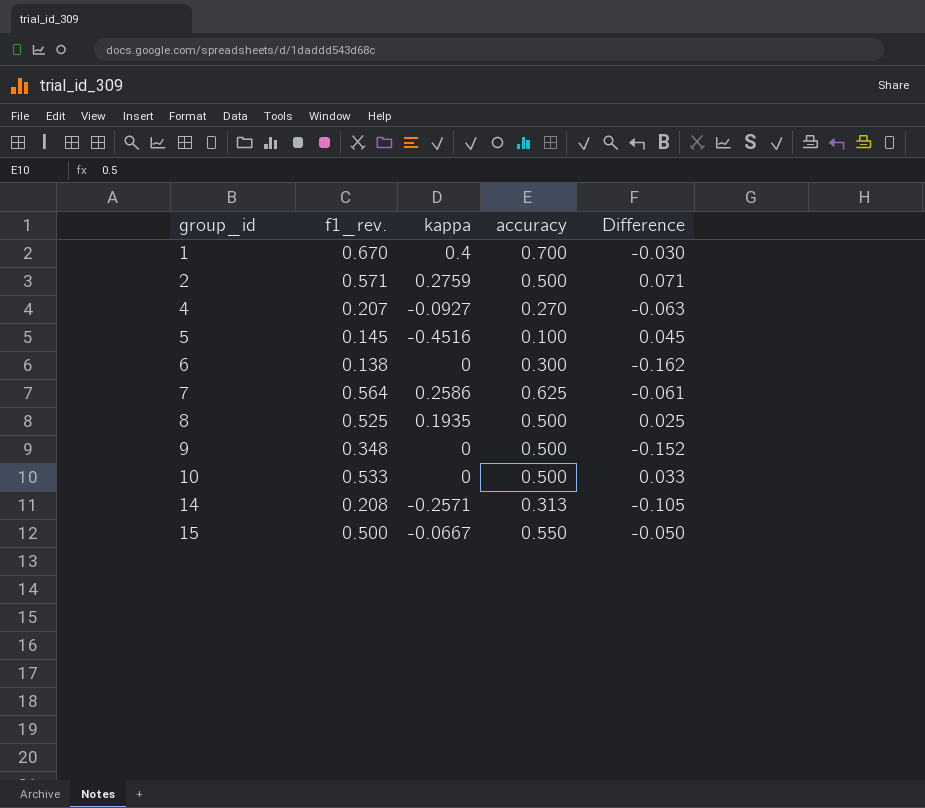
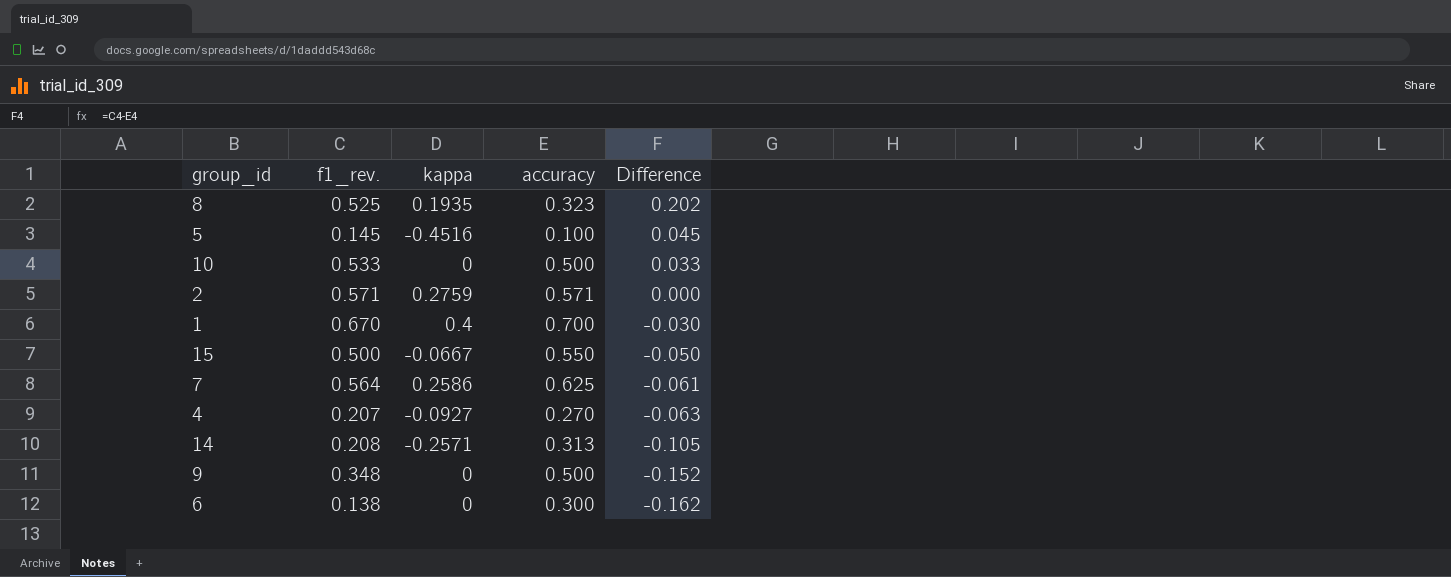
row order: group_id ascending -> Difference descending
8 | accuracy: 0.500 -> 0.323
8 | Difference: 0.025 -> 0.202
2 | accuracy: 0.500 -> 0.571
2 | Difference: 0.071 -> 0.000

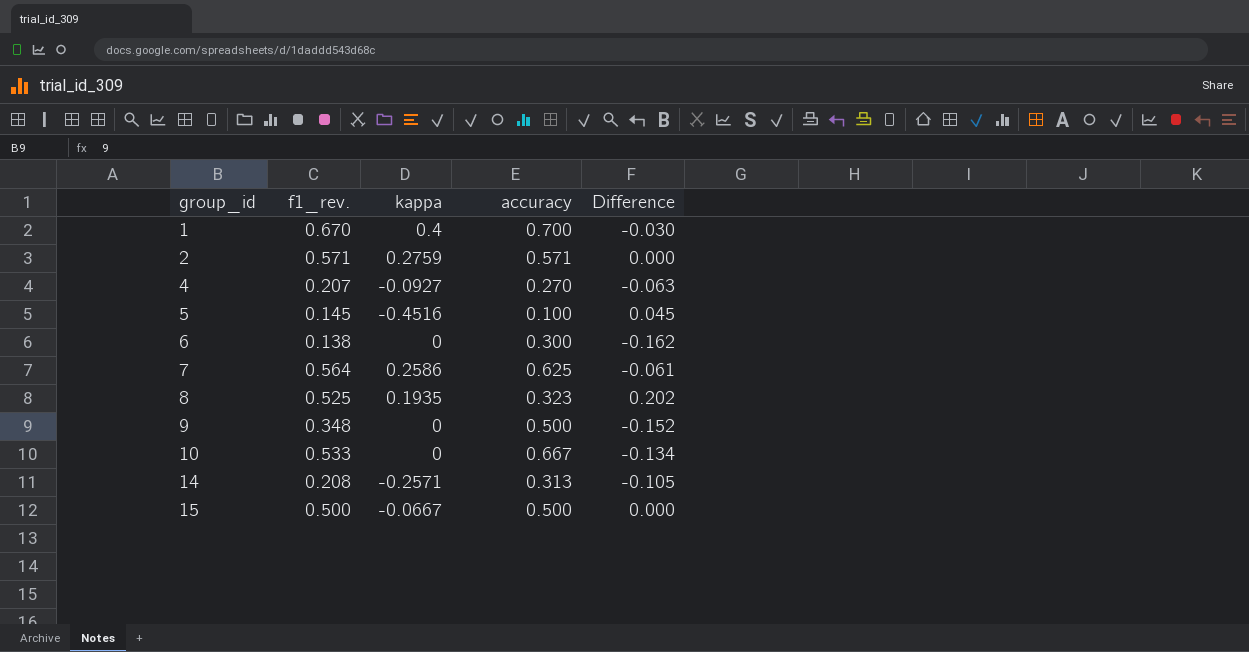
row order: Difference descending -> group_id ascending
10 | accuracy: 0.500 -> 0.667
10 | Difference: 0.033 -> -0.134
15 | accuracy: 0.550 -> 0.500
15 | Difference: -0.050 -> 0.000

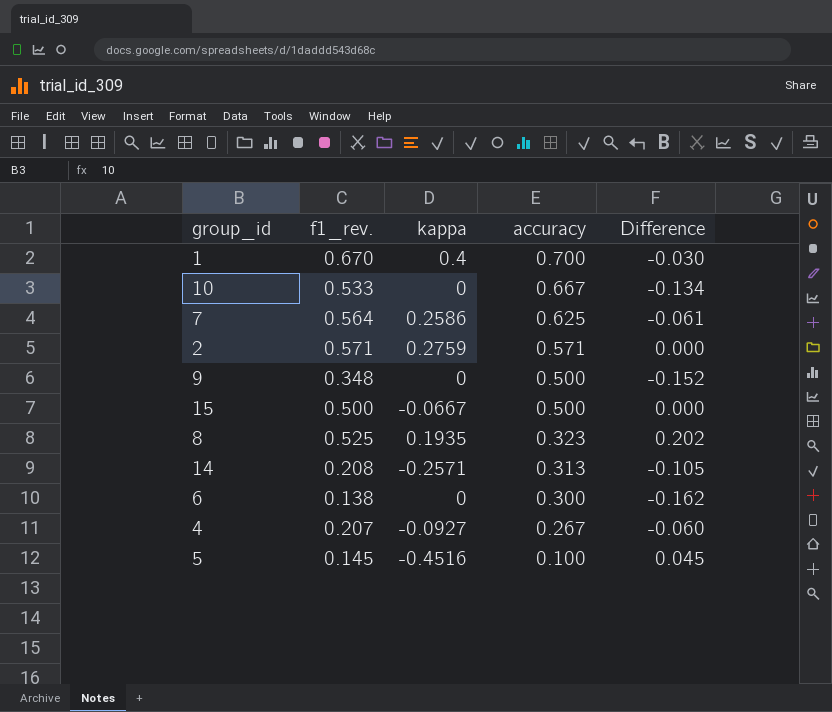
row order: group_id ascending -> accuracy descending
4 | accuracy: 0.270 -> 0.267
4 | Difference: -0.063 -> -0.060

